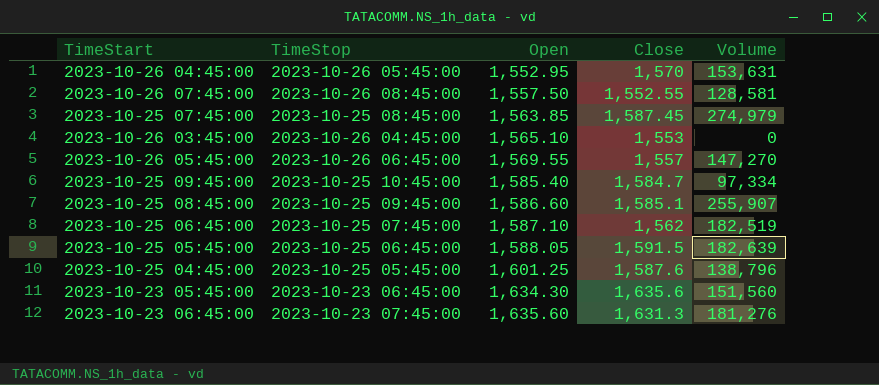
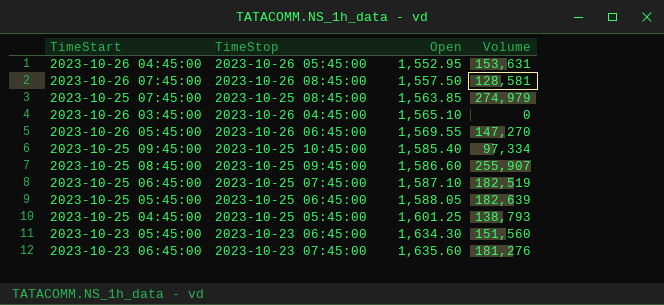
column Close | position: 4 -> none
2023-10-25 04:45:00 | Volume: 138,796 -> 138,793

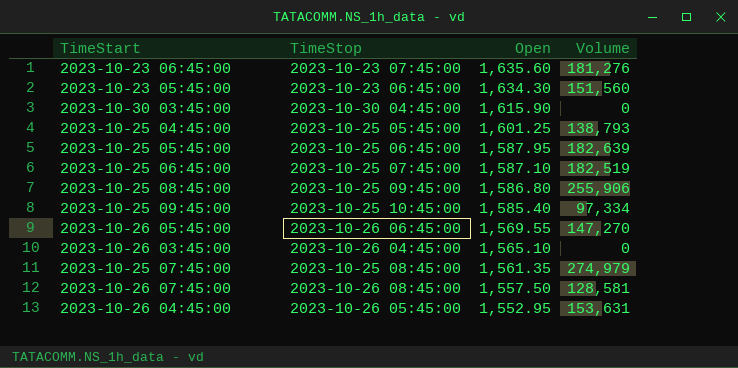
row order: Open ascending -> Open descending
row 2023-10-30 03:45:00: none -> 2023-10-30 04:45:00 | 1,615.90 | 0
2023-10-25 05:45:00 | Open: 1,588.05 -> 1,587.95
2023-10-25 08:45:00 | Open: 1,586.60 -> 1,586.80
2023-10-25 08:45:00 | Volume: 255,907 -> 255,906
2023-10-25 07:45:00 | Open: 1,563.85 -> 1,561.35

